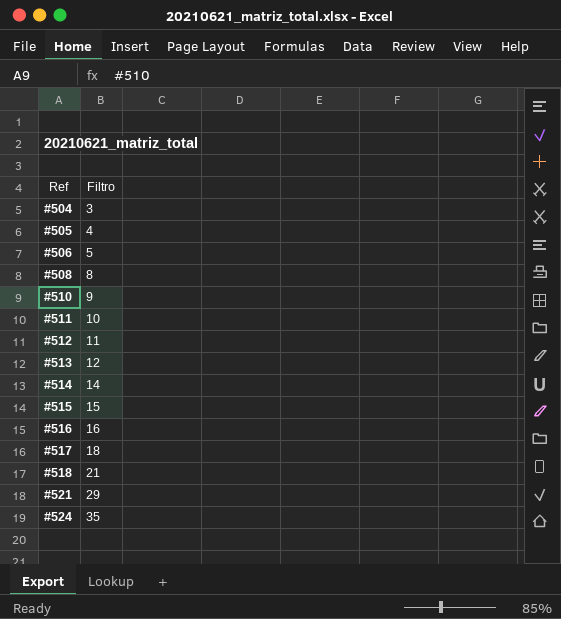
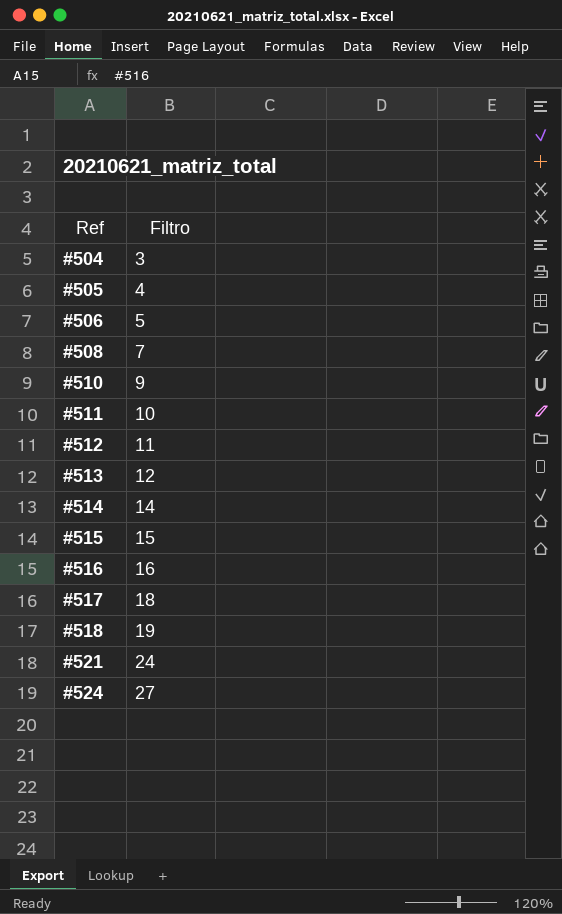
#508 | Filtro: 8 -> 7
#518 | Filtro: 21 -> 19
#521 | Filtro: 29 -> 24
#524 | Filtro: 35 -> 27

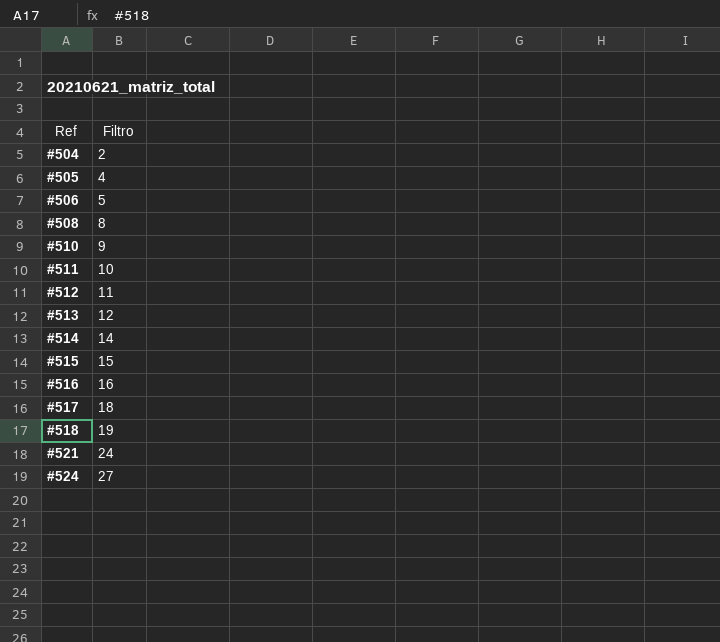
#504 | Filtro: 3 -> 2
#508 | Filtro: 7 -> 8

